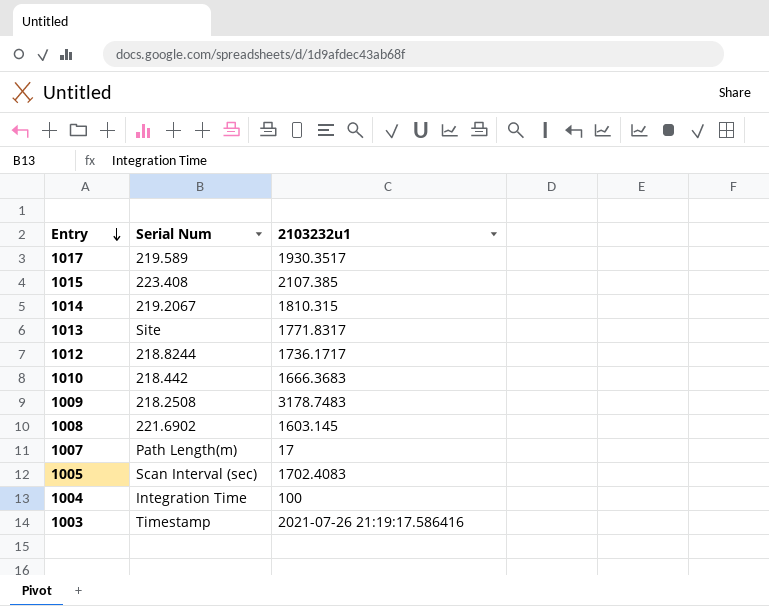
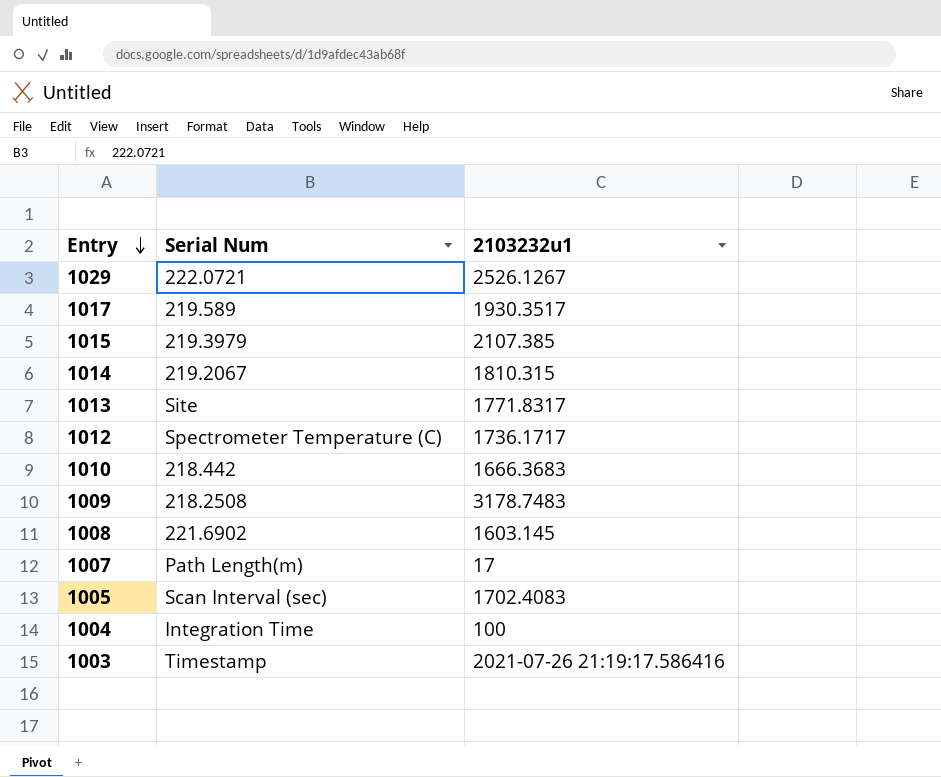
row 1029: none -> 222.0721 | 2526.1267
1015 | Serial Num: 223.408 -> 219.3979
1012 | Serial Num: 218.8244 -> Spectrometer Temperature (C)

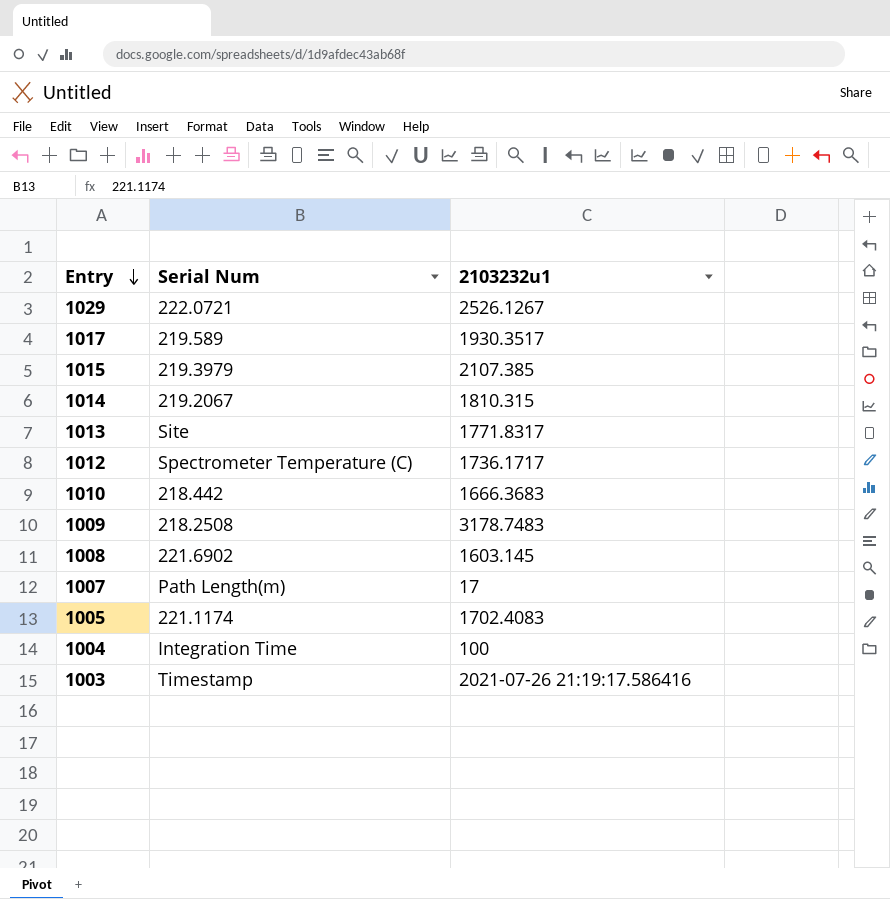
1005 | Serial Num: Scan Interval (sec) -> 221.1174

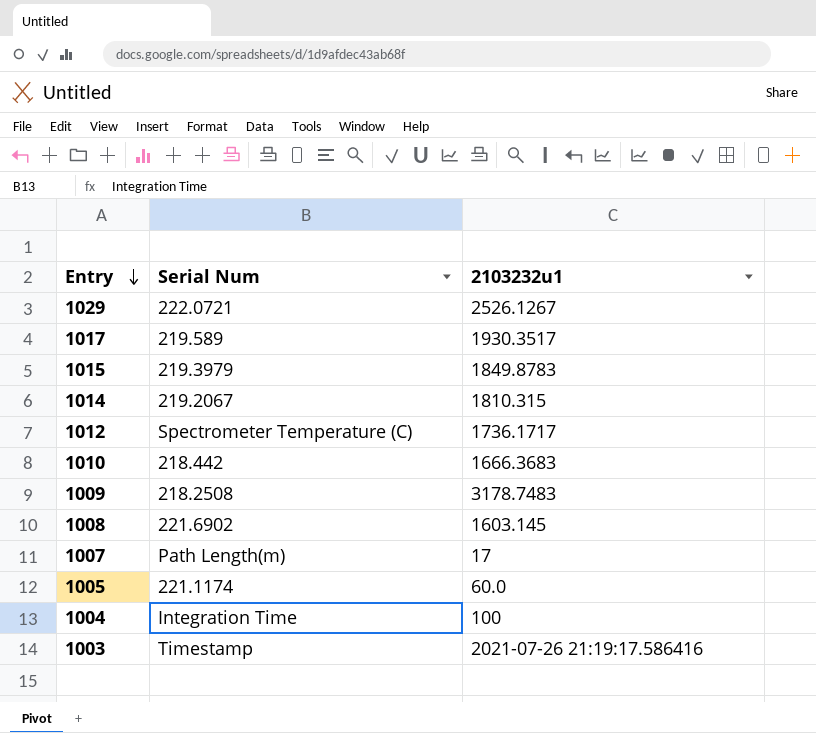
row 1013: Site | 1771.8317 -> none
1015 | 2103232u1: 2107.385 -> 1849.8783
1005 | 2103232u1: 1702.4083 -> 60.0

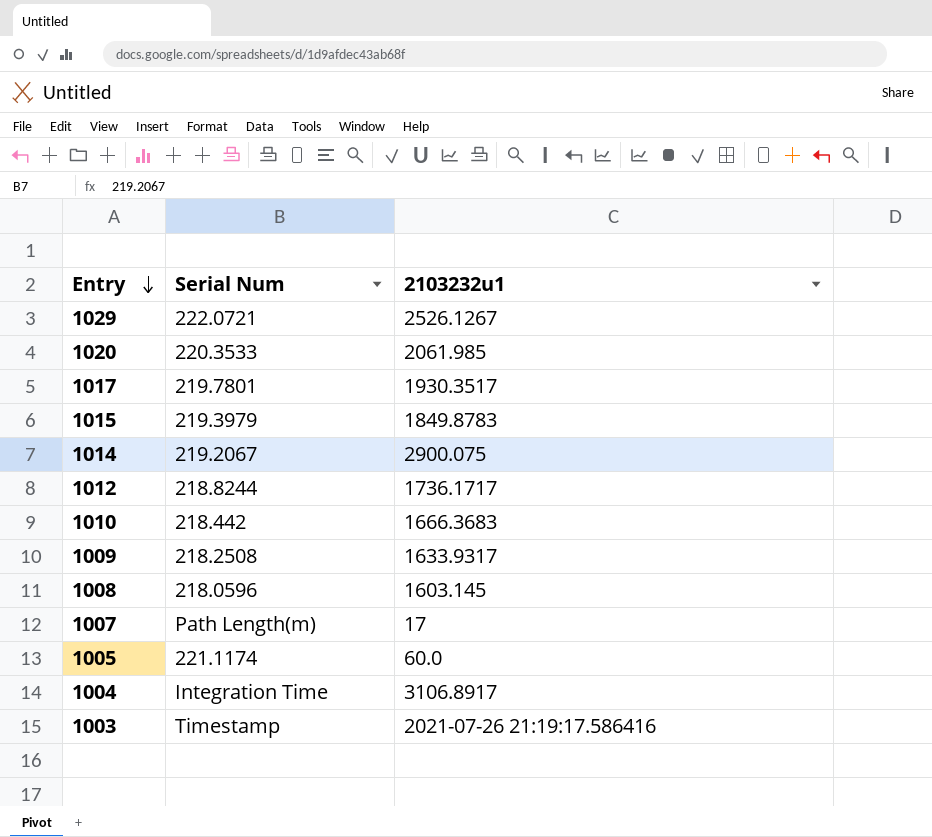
row 1020: none -> 220.3533 | 2061.985
1017 | Serial Num: 219.589 -> 219.7801
1014 | 2103232u1: 1810.315 -> 2900.075
1012 | Serial Num: Spectrometer Temperature (C) -> 218.8244
1009 | 2103232u1: 3178.7483 -> 1633.9317
1008 | Serial Num: 221.6902 -> 218.0596
1004 | 2103232u1: 100 -> 3106.8917

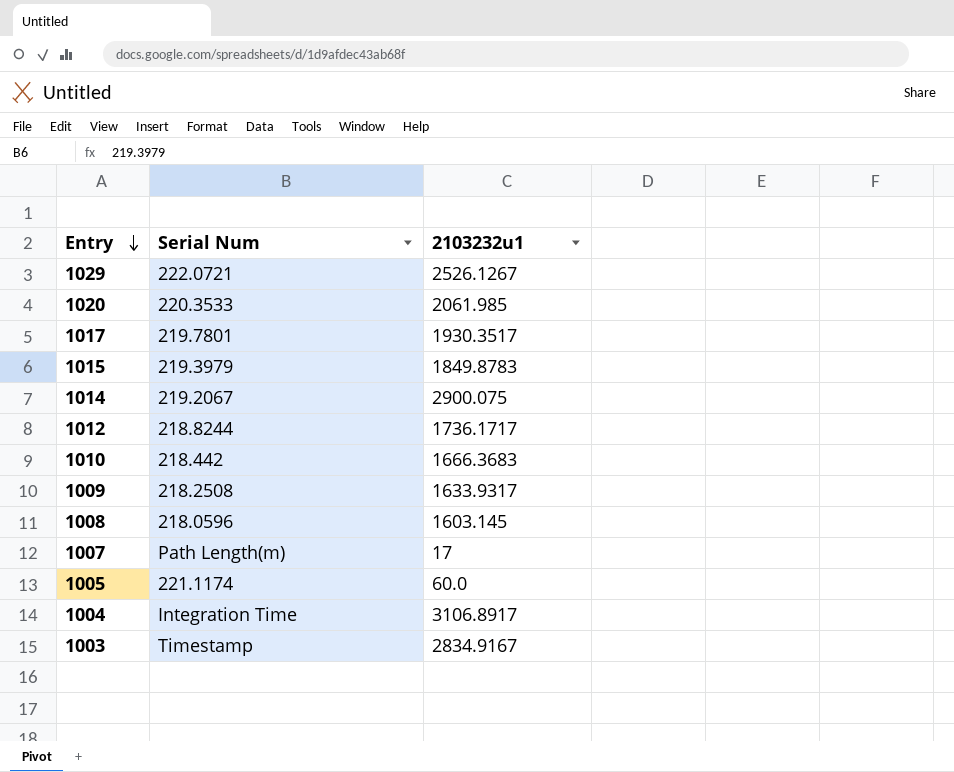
1003 | 2103232u1: 2021-07-26 21:19:17.586416 -> 2834.9167

